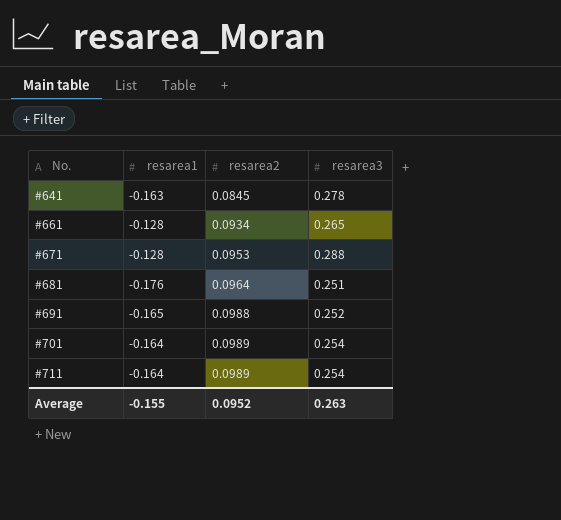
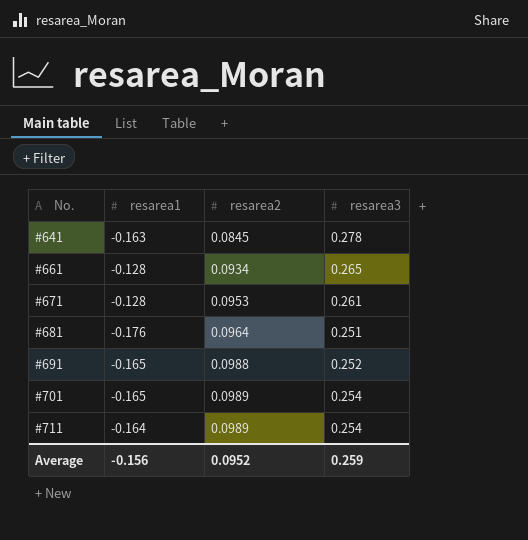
#671 | resarea3: 0.288 -> 0.261
#701 | resarea1: -0.164 -> -0.165
Average | resarea1: -0.155 -> -0.156
Average | resarea3: 0.263 -> 0.259

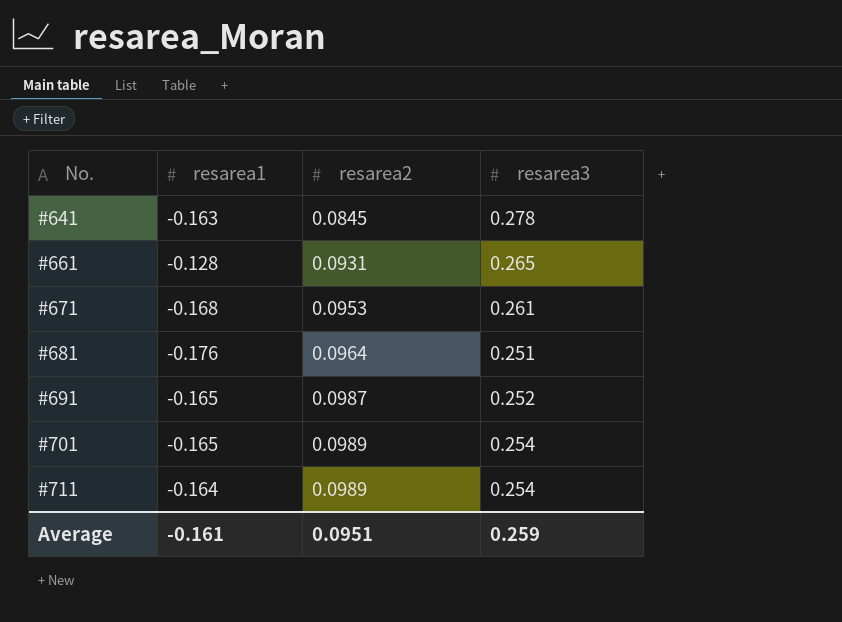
#661 | resarea2: 0.0934 -> 0.0931
#671 | resarea1: -0.128 -> -0.168
#691 | resarea2: 0.0988 -> 0.0987
Average | resarea1: -0.156 -> -0.161
Average | resarea2: 0.0952 -> 0.0951

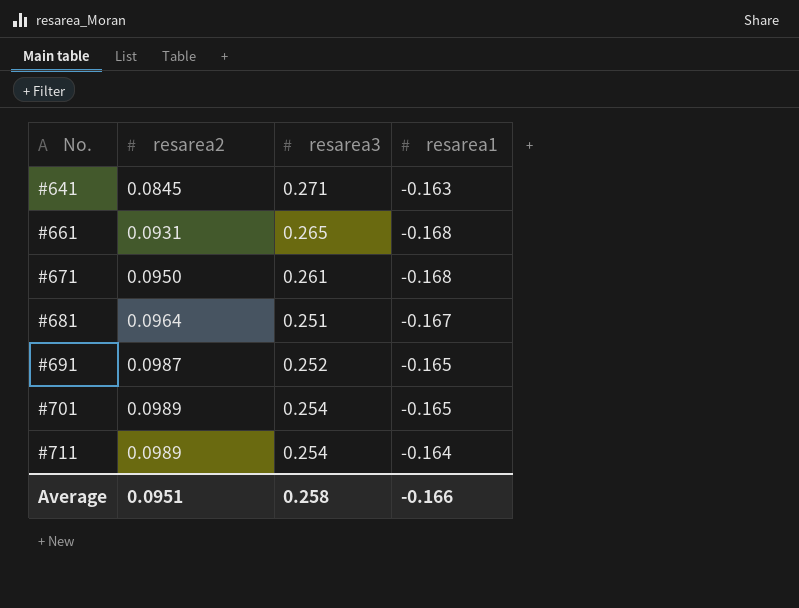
column resarea1 | position: 2 -> 4
#641 | resarea3: 0.278 -> 0.271
#661 | resarea1: -0.128 -> -0.168
#671 | resarea2: 0.0953 -> 0.0950
#681 | resarea1: -0.176 -> -0.167
Average | resarea3: 0.259 -> 0.258
Average | resarea1: -0.161 -> -0.166

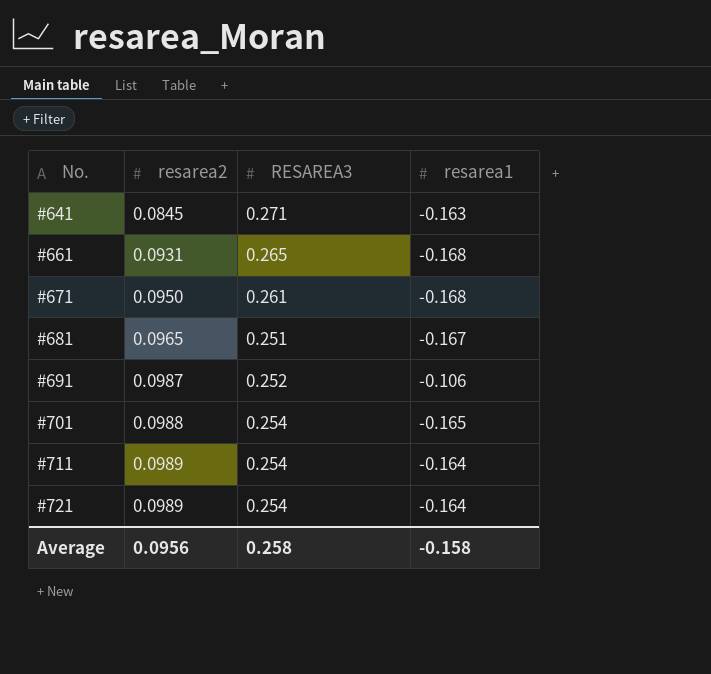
column name: resarea3 -> RESAREA3
#681 | resarea2: 0.0964 -> 0.0965
#691 | resarea1: -0.165 -> -0.106
#701 | resarea2: 0.0989 -> 0.0988
row #721: none -> 0.0989 | 0.254 | -0.164
Average | resarea2: 0.0951 -> 0.0956
Average | resarea1: -0.166 -> -0.158

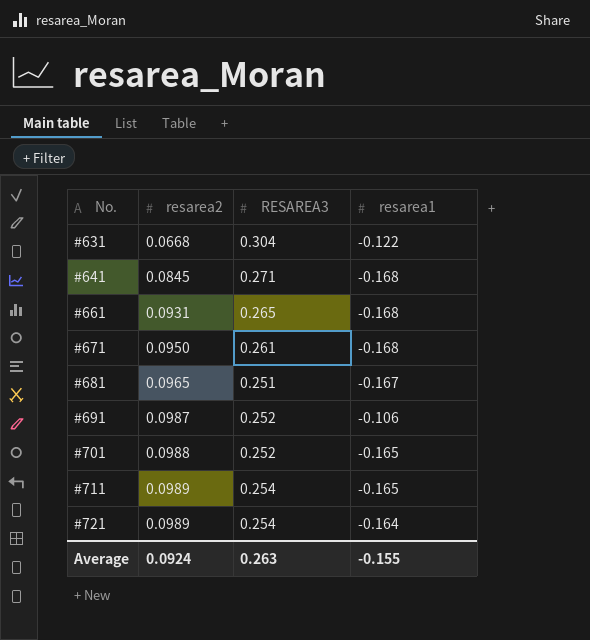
row #631: none -> 0.0668 | 0.304 | -0.122
#641 | resarea1: -0.163 -> -0.168
#701 | RESAREA3: 0.254 -> 0.252
#711 | resarea1: -0.164 -> -0.165
Average | resarea2: 0.0956 -> 0.0924
Average | RESAREA3: 0.258 -> 0.263
Average | resarea1: -0.158 -> -0.155

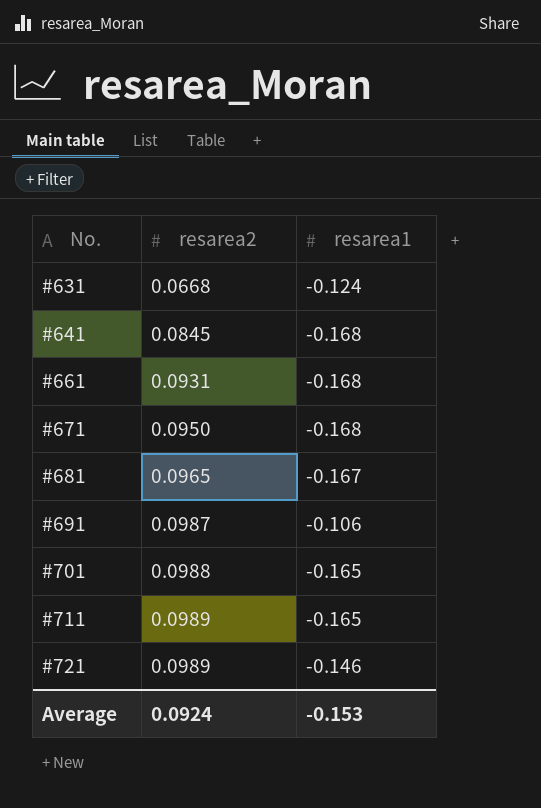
column RESAREA3 | position: 3 -> none
#631 | resarea1: -0.122 -> -0.124
#721 | resarea1: -0.164 -> -0.146
Average | resarea1: -0.155 -> -0.153

